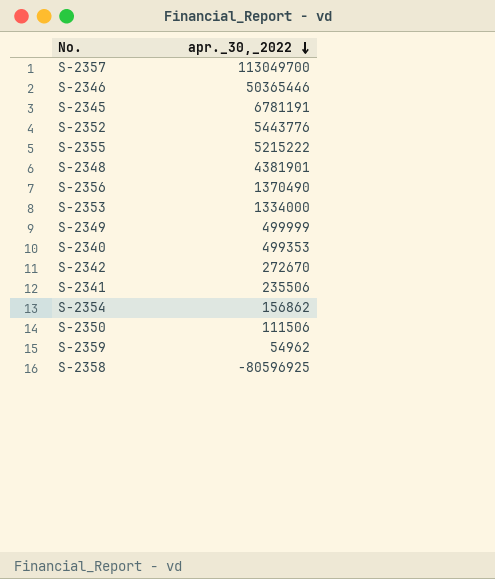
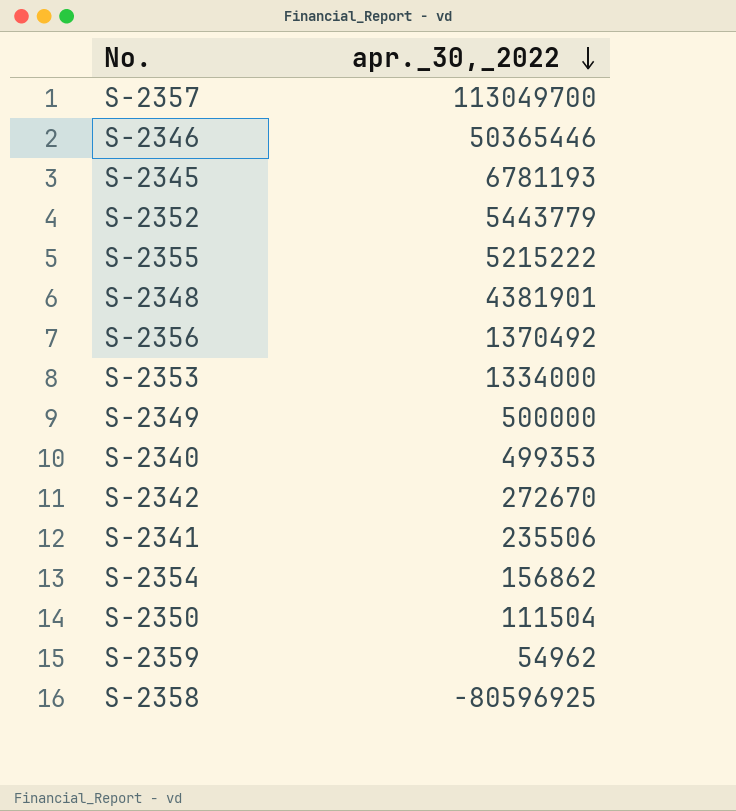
S-2345 | apr._30,_2022: 6781191 -> 6781193
S-2352 | apr._30,_2022: 5443776 -> 5443779
S-2356 | apr._30,_2022: 1370490 -> 1370492
S-2349 | apr._30,_2022: 499999 -> 500000
S-2350 | apr._30,_2022: 111506 -> 111504

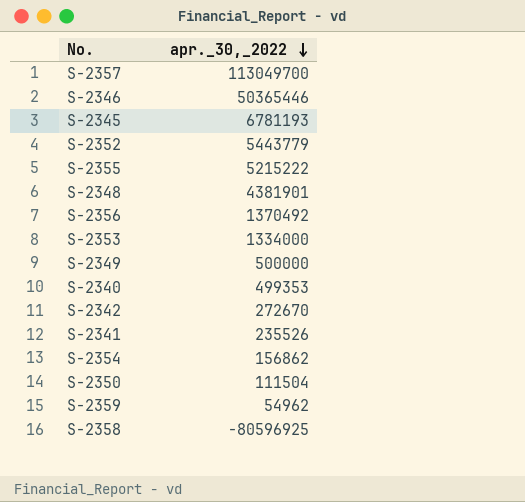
S-2341 | apr._30,_2022: 235506 -> 235526

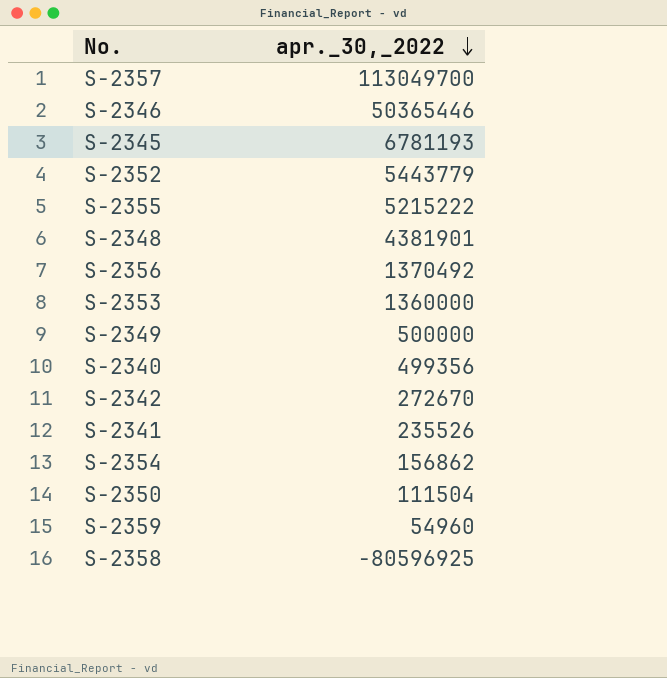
S-2353 | apr._30,_2022: 1334000 -> 1360000
S-2340 | apr._30,_2022: 499353 -> 499356
S-2359 | apr._30,_2022: 54962 -> 54960

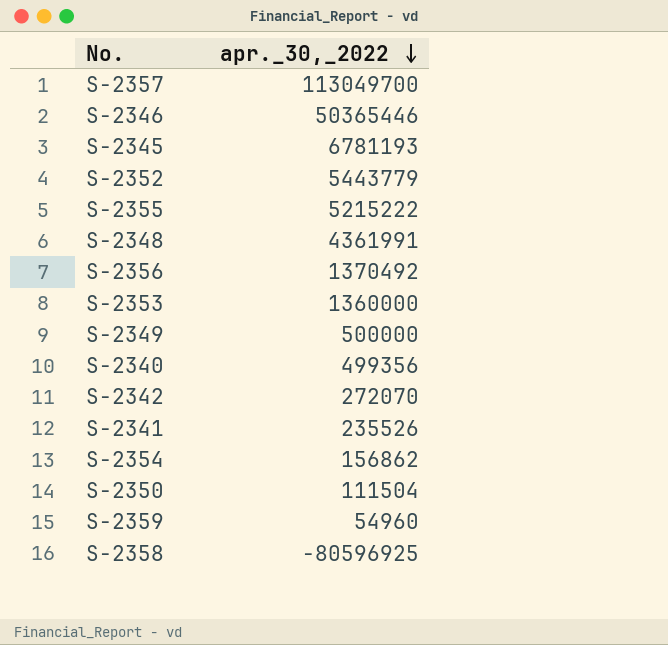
S-2348 | apr._30,_2022: 4381901 -> 4361991
S-2342 | apr._30,_2022: 272670 -> 272070

